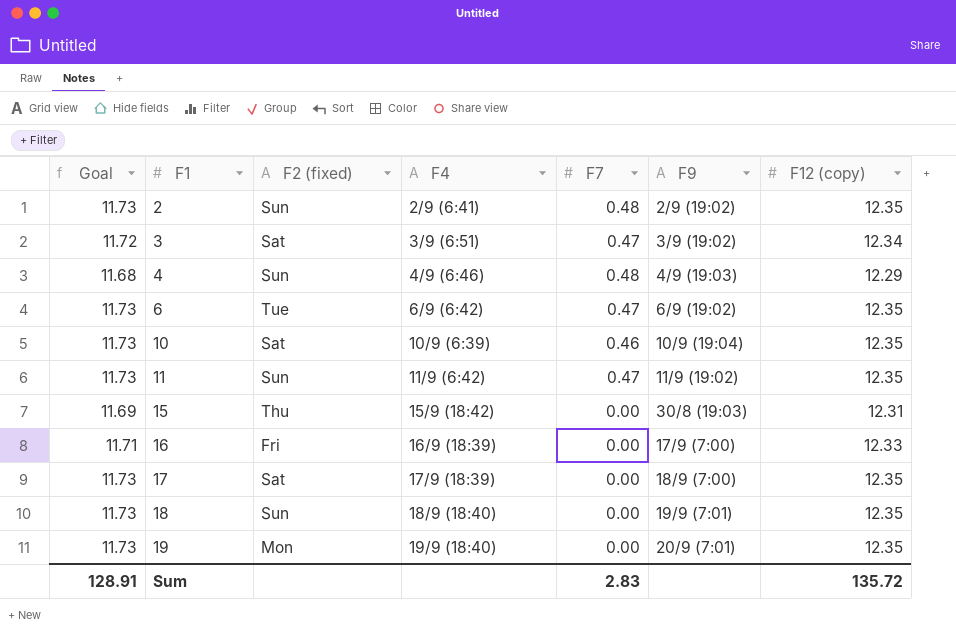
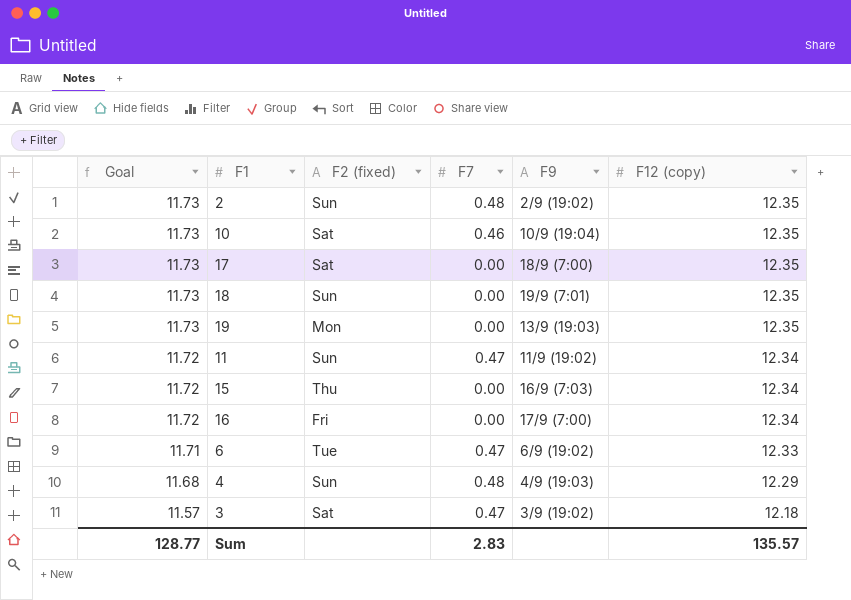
row order: F1 ascending -> Goal descending
column F4 | position: 4 -> none
19 | F9: 20/9 (7:01) -> 13/9 (19:03)
11 | Goal: 11.73 -> 11.72
11 | F12 (copy): 12.35 -> 12.34
15 | Goal: 11.69 -> 11.72
15 | F9: 30/8 (19:03) -> 16/9 (7:03)
15 | F12 (copy): 12.31 -> 12.34
16 | Goal: 11.71 -> 11.72
16 | F12 (copy): 12.33 -> 12.34
6 | Goal: 11.73 -> 11.71
6 | F12 (copy): 12.35 -> 12.33
3 | Goal: 11.72 -> 11.57
3 | F12 (copy): 12.34 -> 12.18
Sum | Goal: 128.91 -> 128.77
Sum | F12 (copy): 135.72 -> 135.57

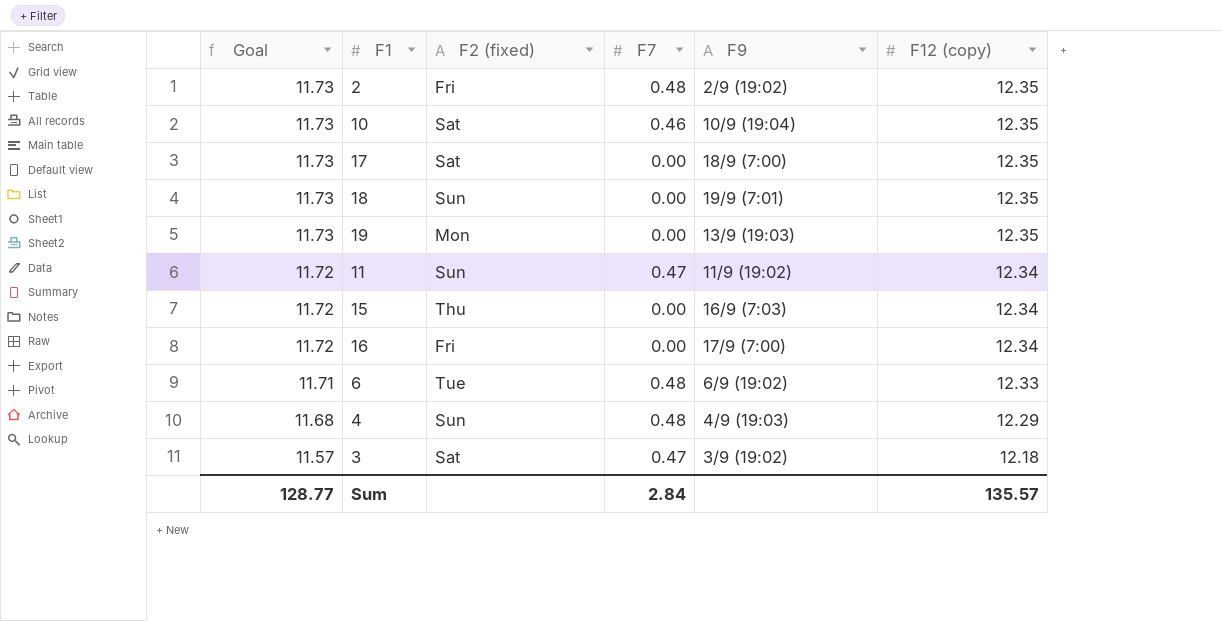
2 | F2 (fixed): Sun -> Fri
6 | F7: 0.47 -> 0.48
Sum | F7: 2.83 -> 2.84

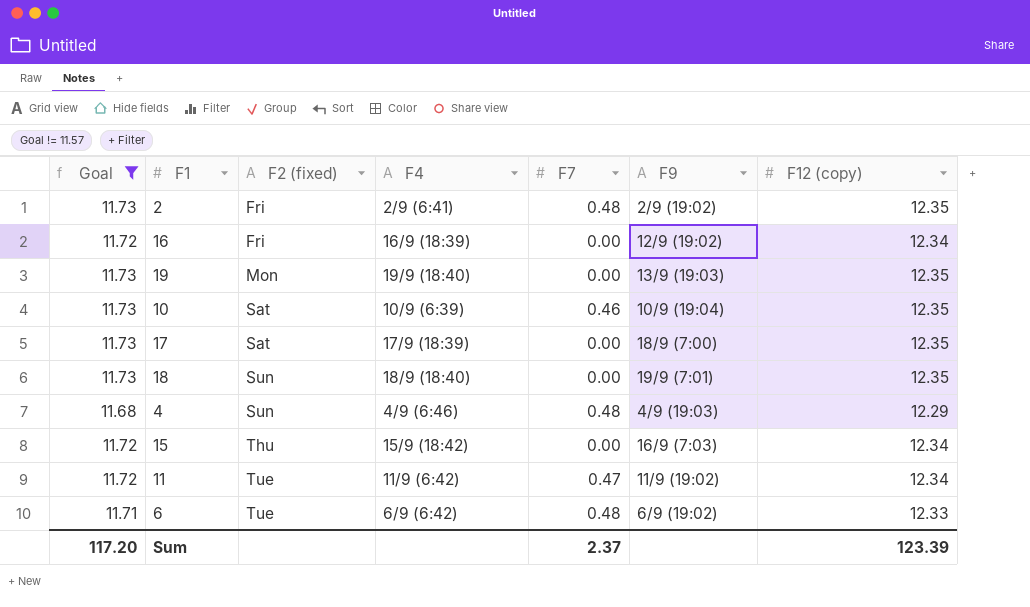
filter: none -> Goal != 11.57
row order: Goal descending -> F2 (fixed) ascending
column F4 | position: none -> 4
16 | F9: 17/9 (7:00) -> 12/9 (19:02)
11 | F2 (fixed): Sun -> Tue
Sum | Goal: 128.77 -> 117.20
Sum | F7: 2.84 -> 2.37
Sum | F12 (copy): 135.57 -> 123.39

